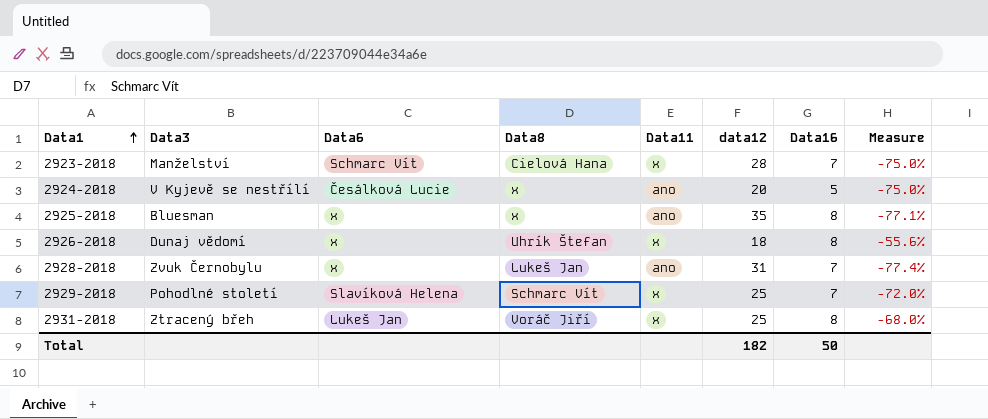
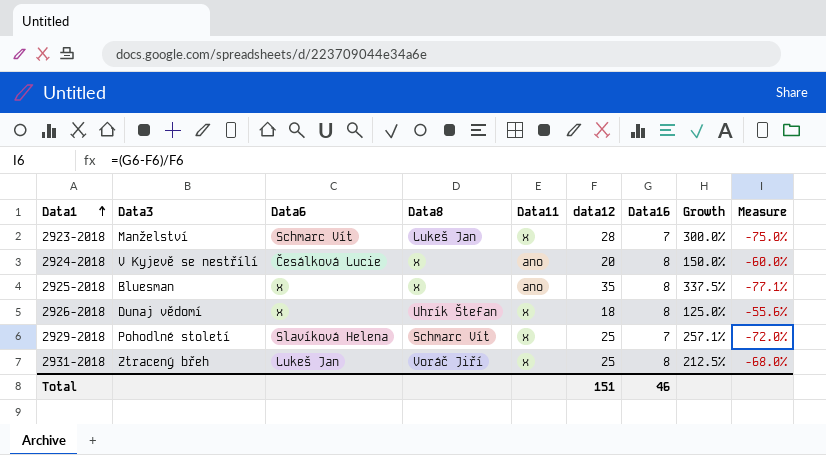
column Growth | formula: none -> ([data12] - [Data16]) / [Data16]
row 2928-2018: Zvuk Černobylu | x | Lukeš Jan | ano | 31 | 7 | -77.4% -> none
2923-2018 | Data8: Cielová Hana -> Lukeš Jan
2924-2018 | Data16: 5 -> 8
2924-2018 | Measure: -75.0% -> -60.0%
Total | data12: 182 -> 151
Total | Data16: 50 -> 46

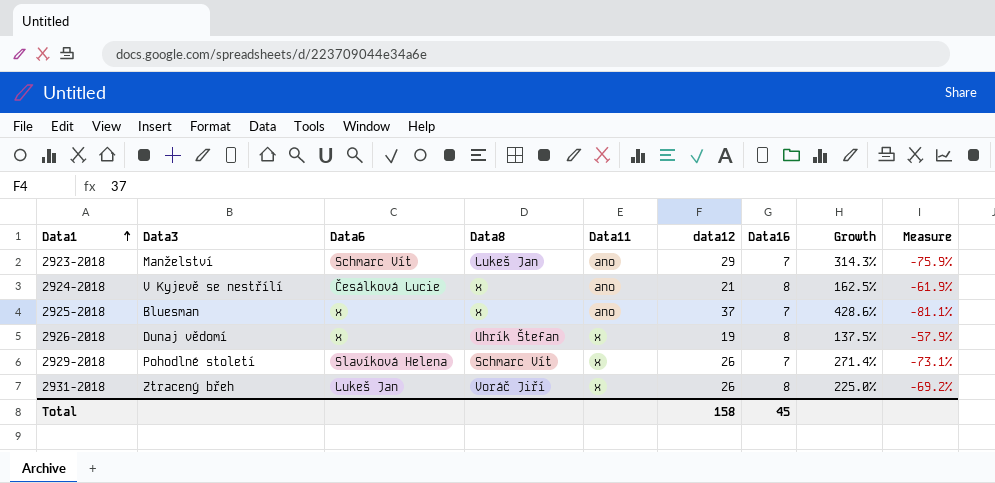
2923-2018 | Data11: x -> ano
2923-2018 | data12: 28 -> 29
2923-2018 | Growth: 300.0% -> 314.3%
2923-2018 | Measure: -75.0% -> -75.9%
2924-2018 | data12: 20 -> 21
2924-2018 | Growth: 150.0% -> 162.5%
2924-2018 | Measure: -60.0% -> -61.9%
2925-2018 | data12: 35 -> 37
2925-2018 | Data16: 8 -> 7
2925-2018 | Growth: 337.5% -> 428.6%
2925-2018 | Measure: -77.1% -> -81.1%
2926-2018 | data12: 18 -> 19
2926-2018 | Growth: 125.0% -> 137.5%
2926-2018 | Measure: -55.6% -> -57.9%
2929-2018 | data12: 25 -> 26
2929-2018 | Growth: 257.1% -> 271.4%
2929-2018 | Measure: -72.0% -> -73.1%
2931-2018 | data12: 25 -> 26
2931-2018 | Growth: 212.5% -> 225.0%
2931-2018 | Measure: -68.0% -> -69.2%
Total | data12: 151 -> 158
Total | Data16: 46 -> 45

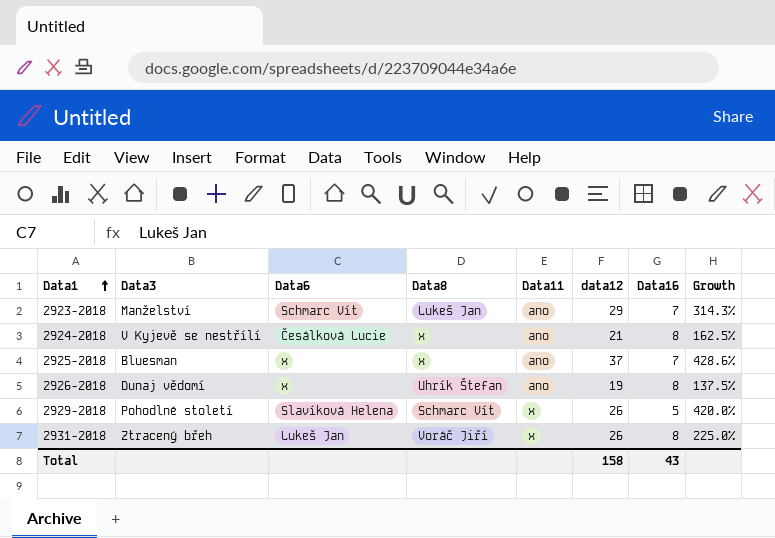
column Measure | formula: ([Data16] - [data12]) / [data12] -> none
2926-2018 | Data11: x -> ano
2929-2018 | Data16: 7 -> 5
2929-2018 | Growth: 271.4% -> 420.0%
Total | Data16: 45 -> 43

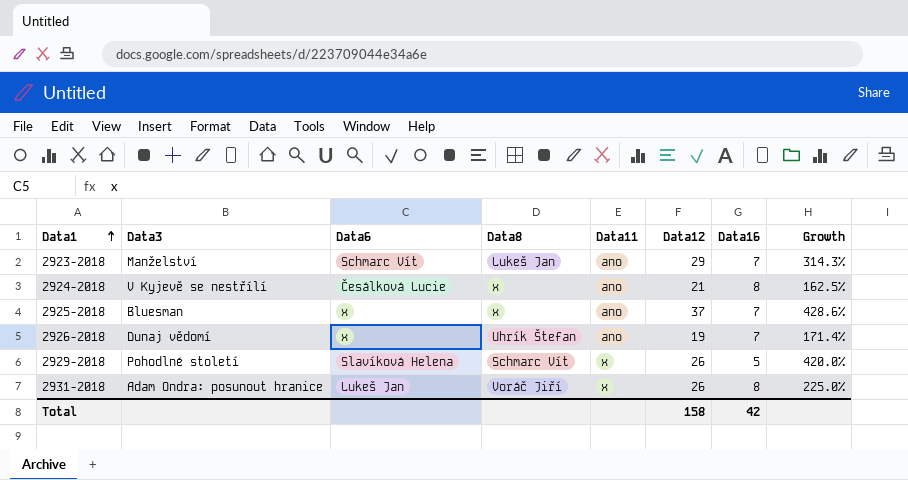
column name: data12 -> Data12
2926-2018 | Data16: 8 -> 7
2926-2018 | Growth: 137.5% -> 171.4%
2931-2018 | Data3: Ztracený břeh -> Adam Ondra: posunout hranice
Total | Data16: 43 -> 42

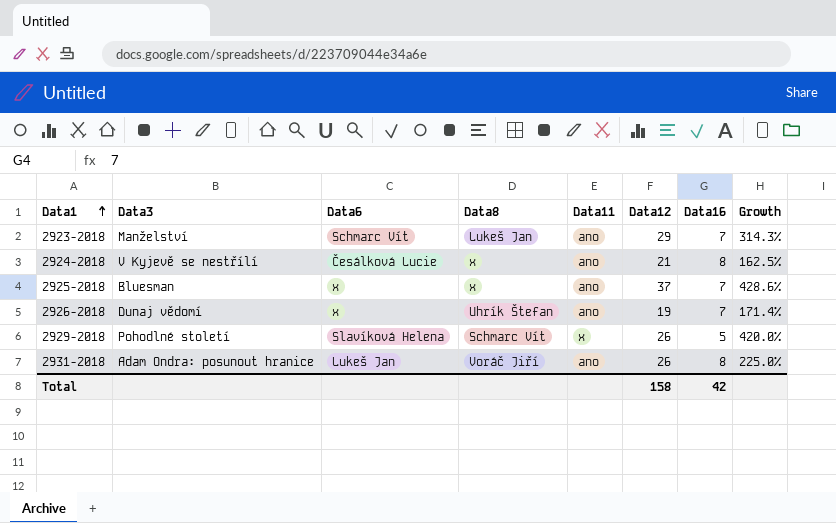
2931-2018 | Data11: x -> ano

